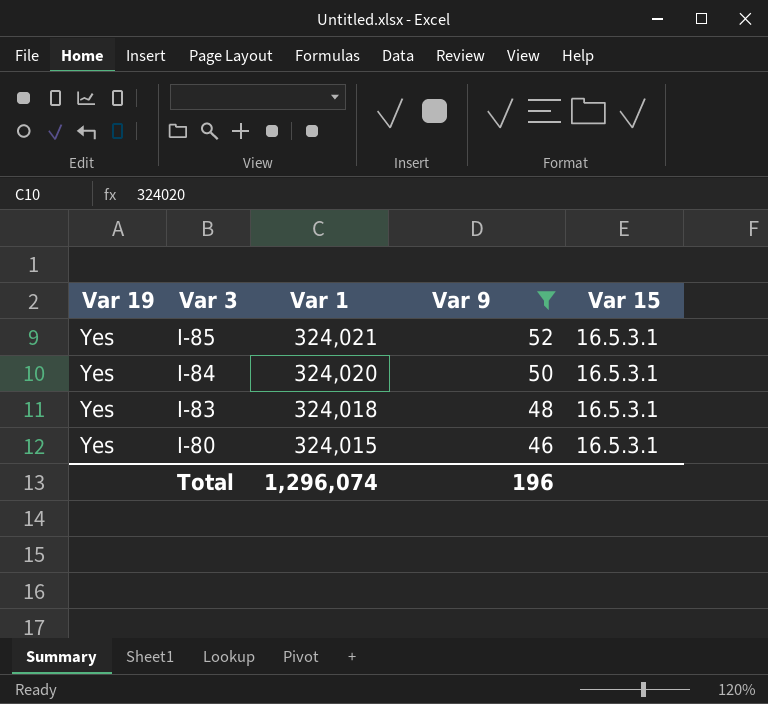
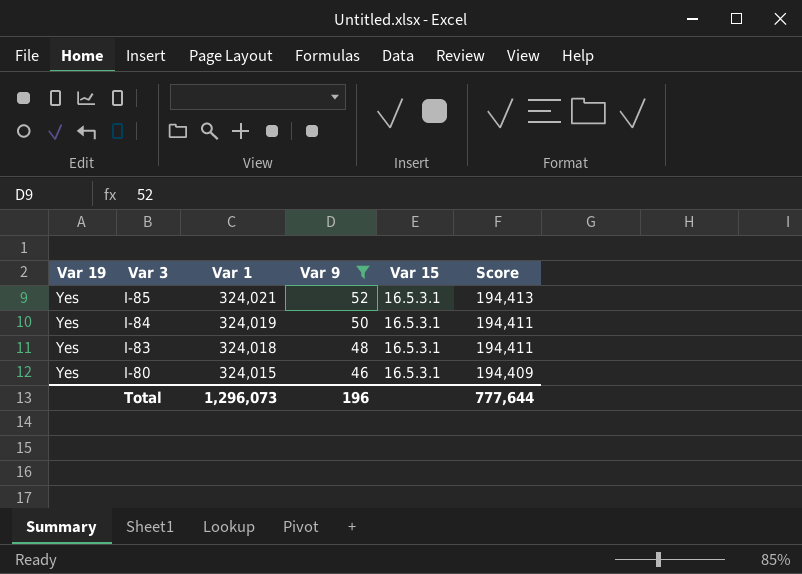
column Score | formula: none -> [Var 1] * 0.6
I-84 | Var 1: 324,020 -> 324,019
Total | Var 1: 1,296,074 -> 1,296,073

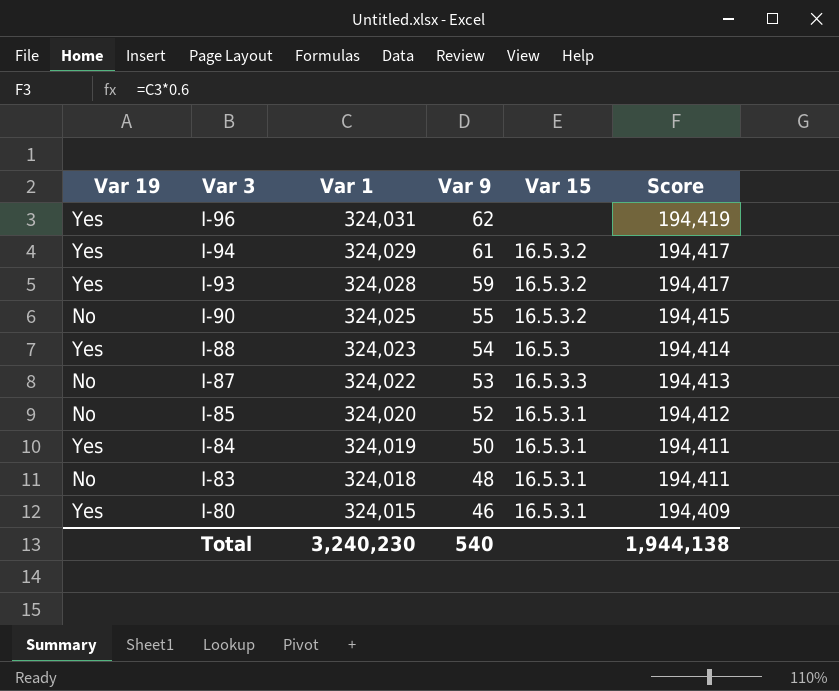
filter: Var 9 <= 52 -> none
I-85 | Var 19: Yes -> No
I-85 | Var 1: 324,021 -> 324,020
I-85 | Score: 194,413 -> 194,412
I-83 | Var 19: Yes -> No
Total | Var 1: 1,296,073 -> 3,240,230
Total | Var 9: 196 -> 540
Total | Score: 777,644 -> 1,944,138

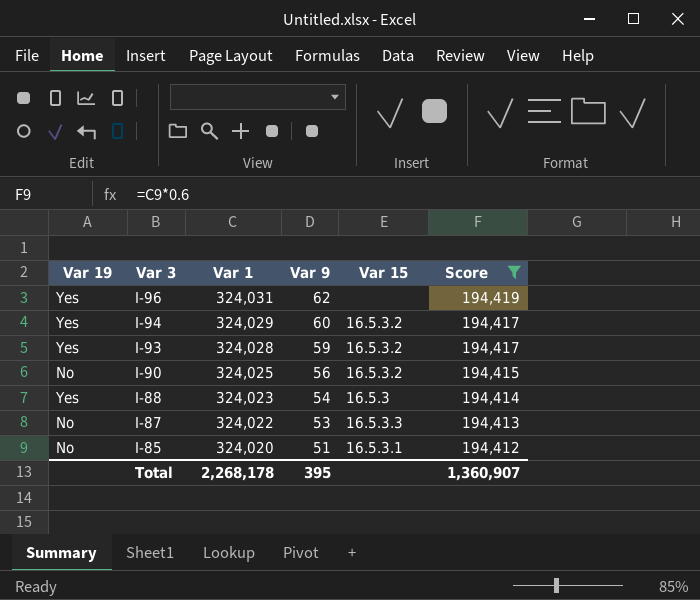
filter: none -> Score >= 194,412
I-94 | Var 9: 61 -> 60
I-90 | Var 9: 55 -> 56
I-85 | Var 9: 52 -> 51
Total | Var 1: 3,240,230 -> 2,268,178
Total | Var 9: 540 -> 395
Total | Score: 1,944,138 -> 1,360,907

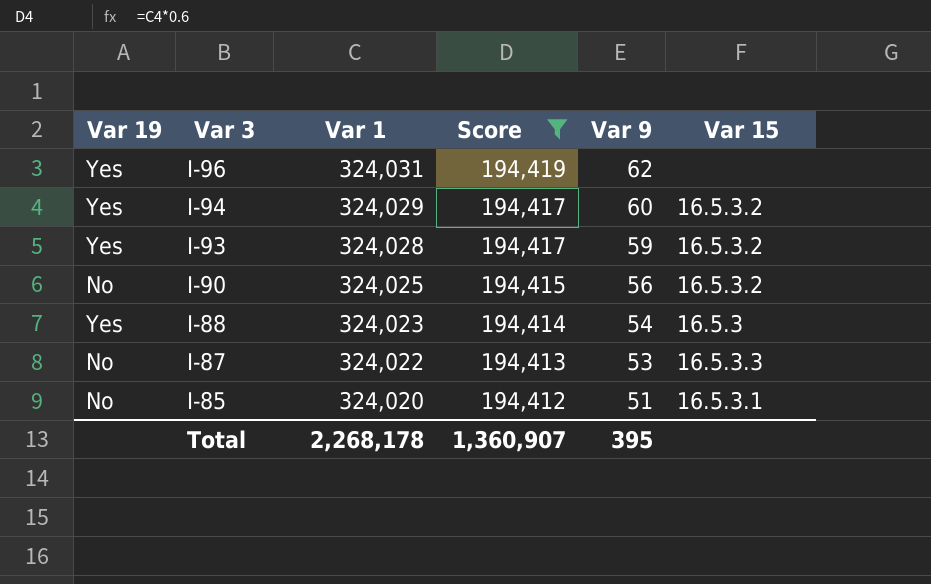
column Score | position: 6 -> 4

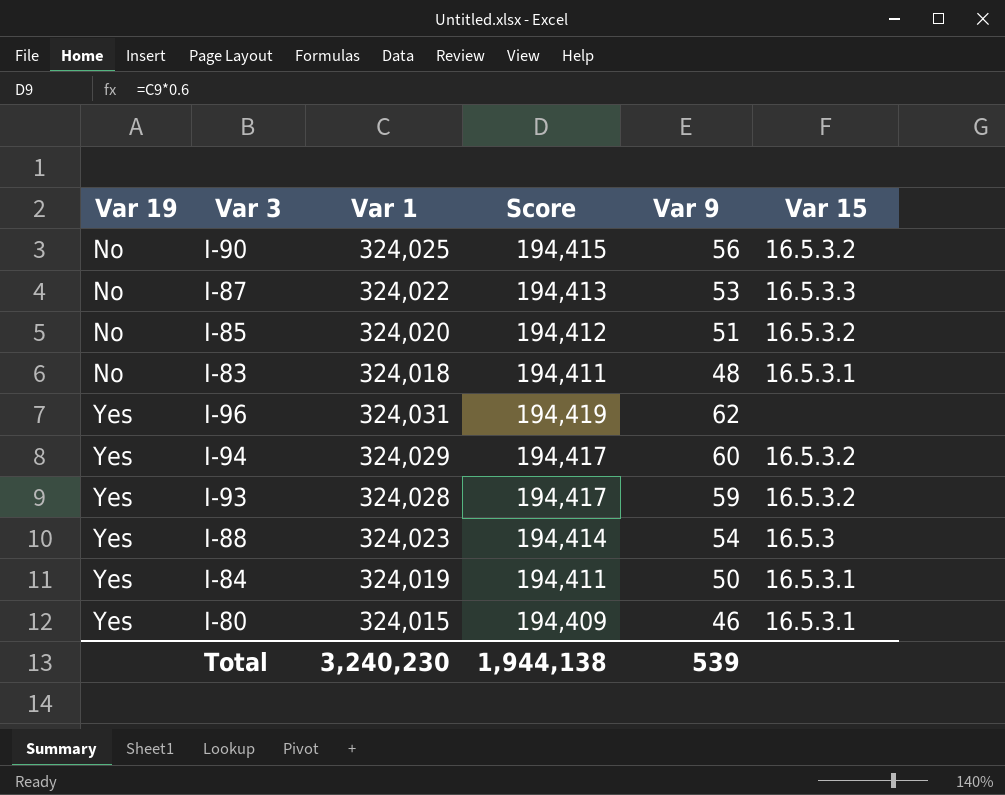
filter: Score >= 194,412 -> none
row order: Var 3 descending -> Var 19 ascending
I-85 | Var 15: 16.5.3.1 -> 16.5.3.2
Total | Var 1: 2,268,178 -> 3,240,230
Total | Score: 1,360,907 -> 1,944,138
Total | Var 9: 395 -> 539

